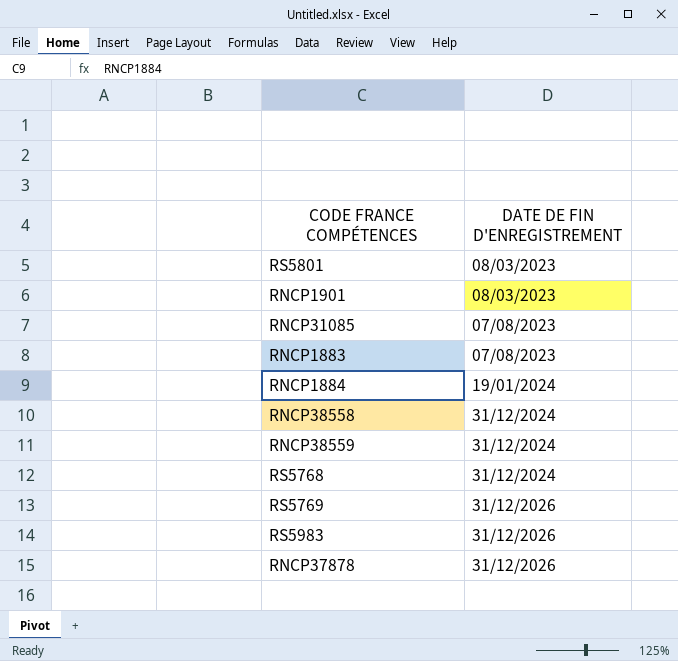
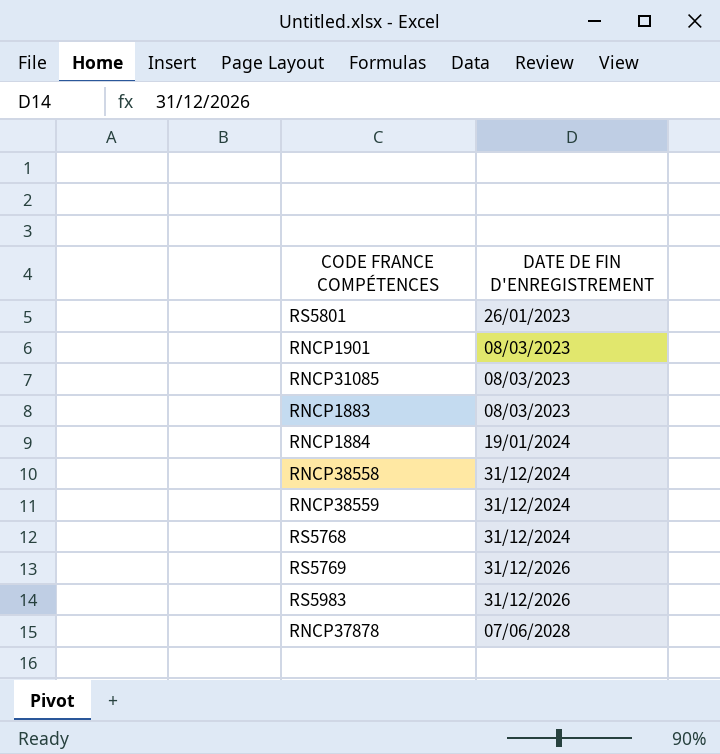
RS5801 | DATE DE FIN D'ENREGISTREMENT: 08/03/2023 -> 26/01/2023
RNCP31085 | DATE DE FIN D'ENREGISTREMENT: 07/08/2023 -> 08/03/2023
RNCP1883 | DATE DE FIN D'ENREGISTREMENT: 07/08/2023 -> 08/03/2023
RNCP37878 | DATE DE FIN D'ENREGISTREMENT: 31/12/2026 -> 07/06/2028

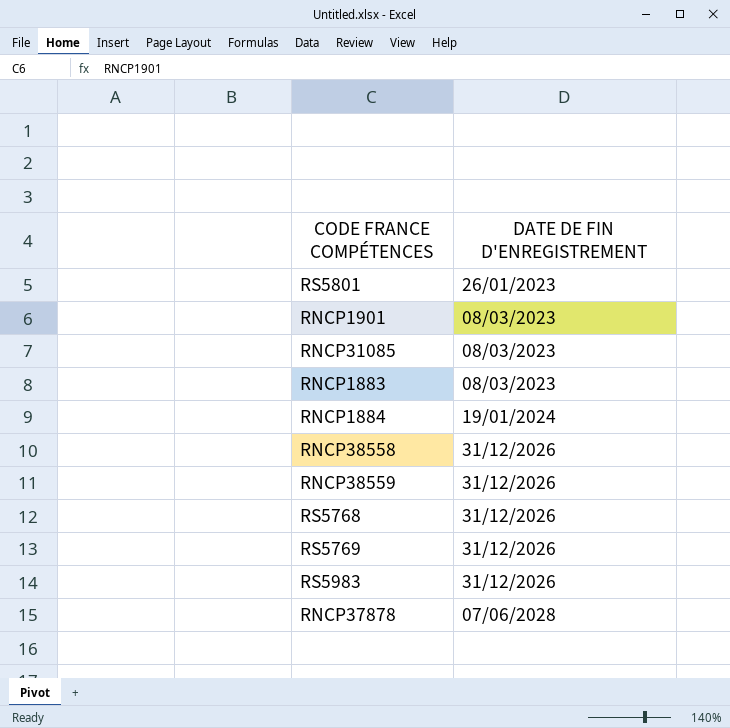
RNCP38558 | DATE DE FIN D'ENREGISTREMENT: 31/12/2024 -> 31/12/2026
RNCP38559 | DATE DE FIN D'ENREGISTREMENT: 31/12/2024 -> 31/12/2026
RS5768 | DATE DE FIN D'ENREGISTREMENT: 31/12/2024 -> 31/12/2026

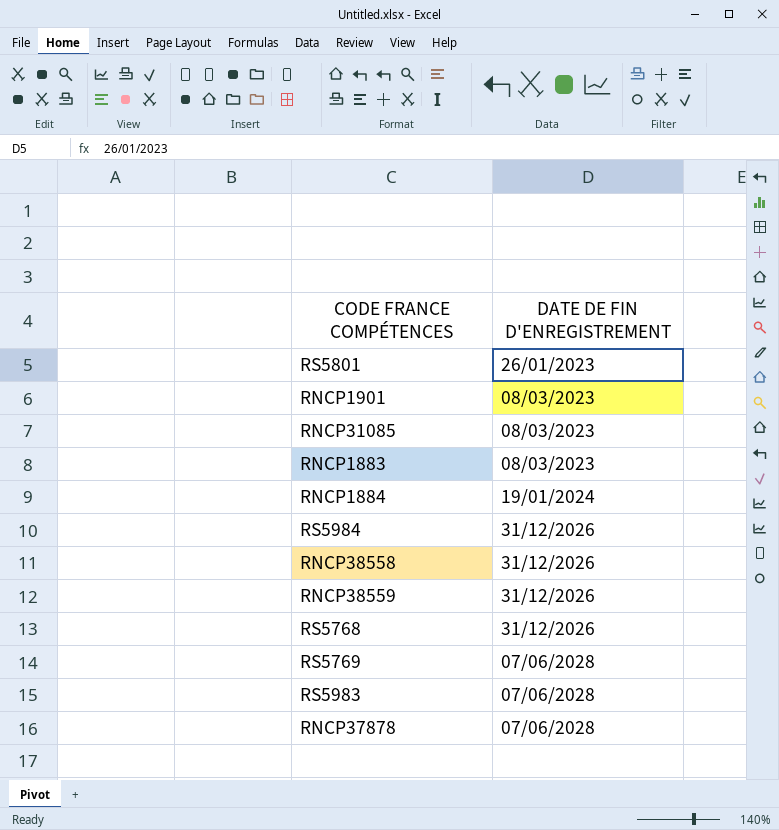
row RS5984: none -> 31/12/2026
RS5769 | DATE DE FIN D'ENREGISTREMENT: 31/12/2026 -> 07/06/2028
RS5983 | DATE DE FIN D'ENREGISTREMENT: 31/12/2026 -> 07/06/2028

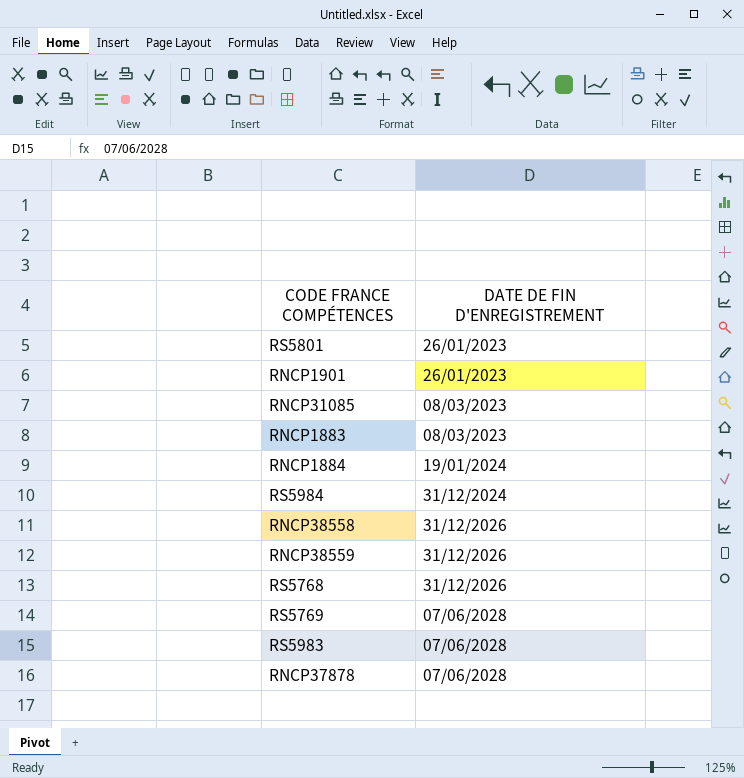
RNCP1901 | DATE DE FIN D'ENREGISTREMENT: 08/03/2023 -> 26/01/2023
RS5984 | DATE DE FIN D'ENREGISTREMENT: 31/12/2026 -> 31/12/2024

